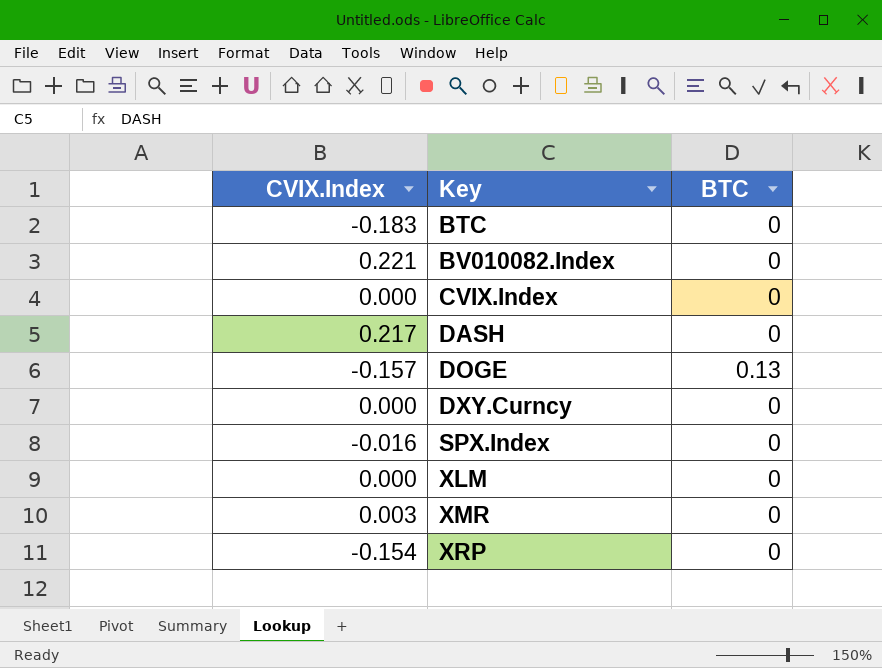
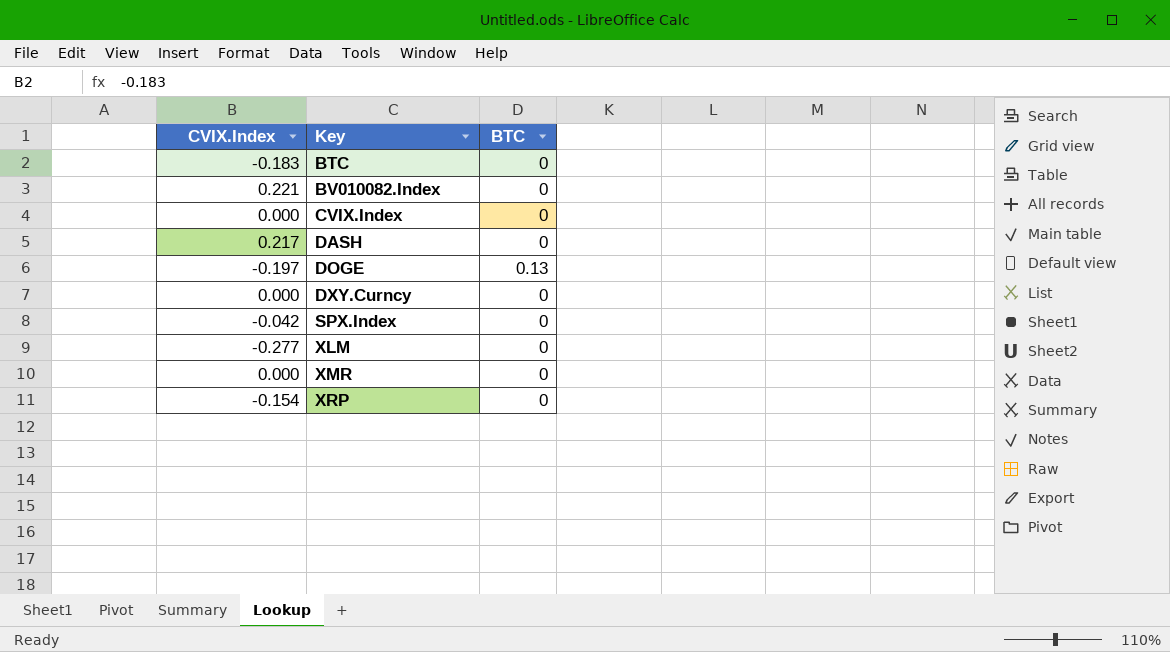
DOGE | CVIX.Index: -0.157 -> -0.197
SPX.Index | CVIX.Index: -0.016 -> -0.042
XLM | CVIX.Index: 0.000 -> -0.277
XMR | CVIX.Index: 0.003 -> 0.000

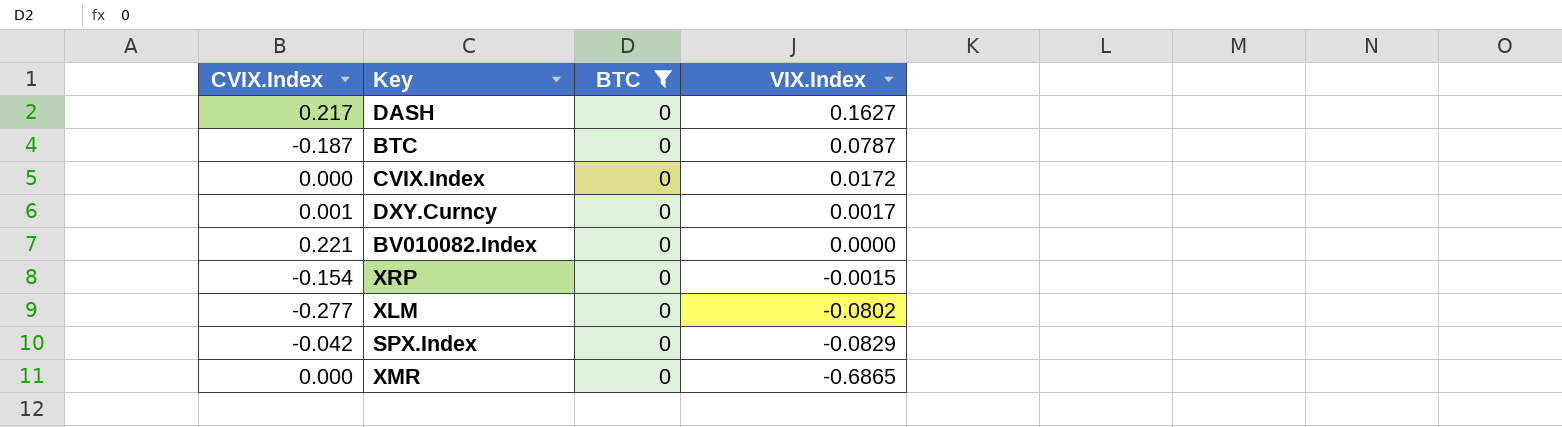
filter: none -> BTC = 0
row order: Key ascending -> VIX.Index descending
column VIX.Index | position: none -> 4
BTC | CVIX.Index: -0.183 -> -0.187
DXY.Curncy | CVIX.Index: 0.000 -> 0.001

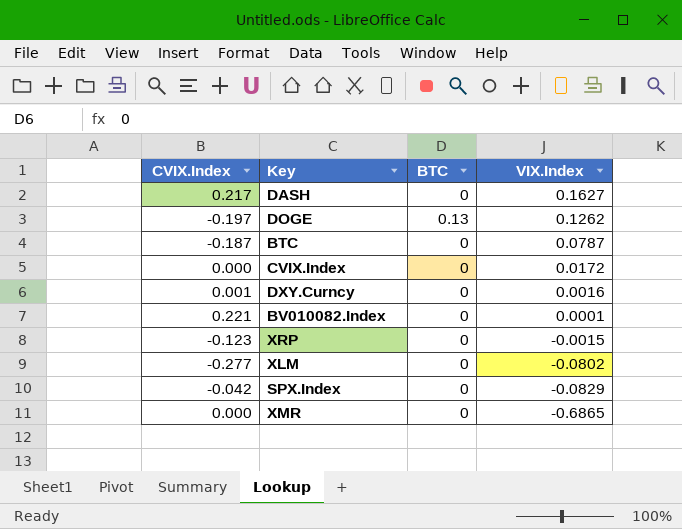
filter: BTC = 0 -> none
DXY.Curncy | VIX.Index: 0.0017 -> 0.0016
BV010082.Index | VIX.Index: 0.0000 -> 0.0001
XRP | CVIX.Index: -0.154 -> -0.123

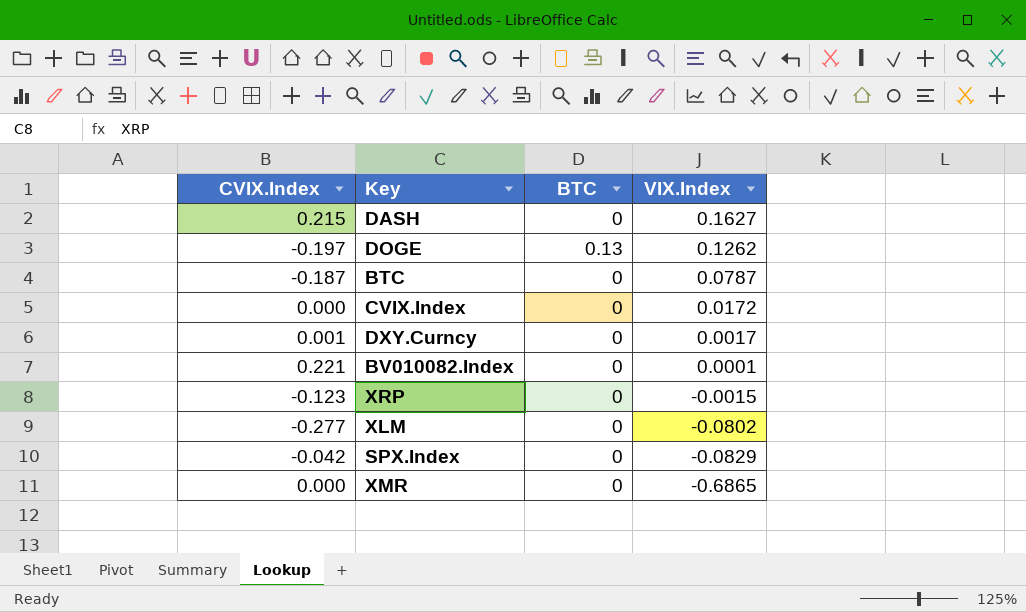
DASH | CVIX.Index: 0.217 -> 0.215
DXY.Curncy | VIX.Index: 0.0016 -> 0.0017

